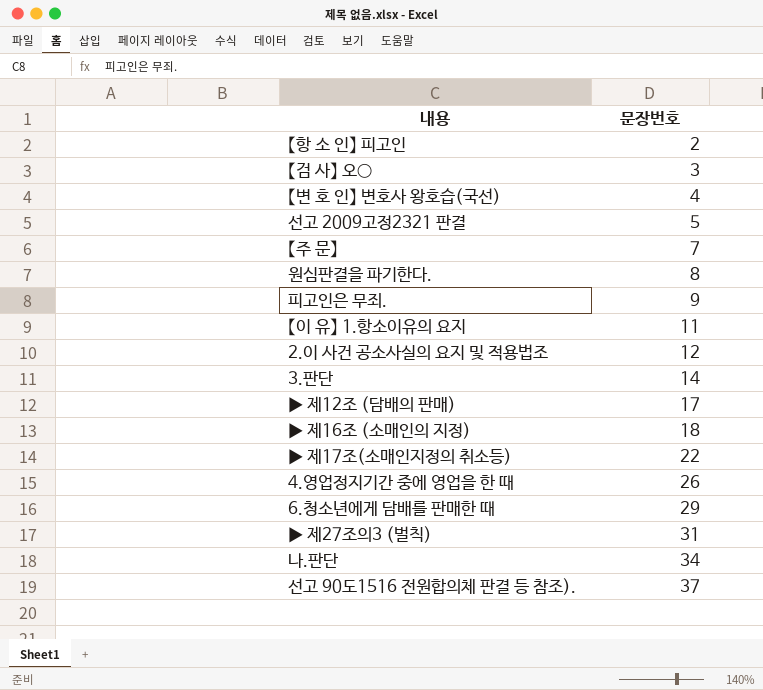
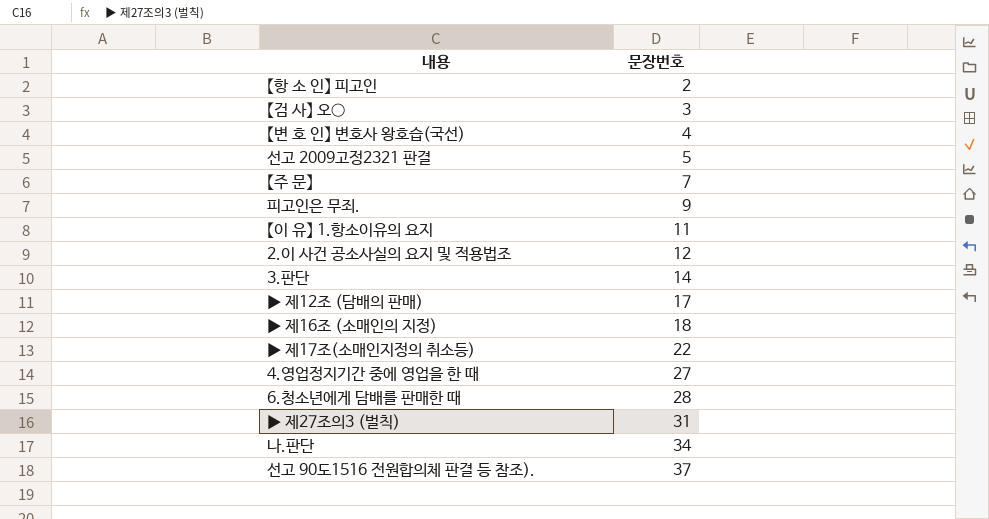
row 원심판결을 파기한다.: 8 -> none
4.영업정지기간 중에 영업을 한 때 | 문장번호: 26 -> 27
6.청소년에게 담배를 판매한 때 | 문장번호: 29 -> 28

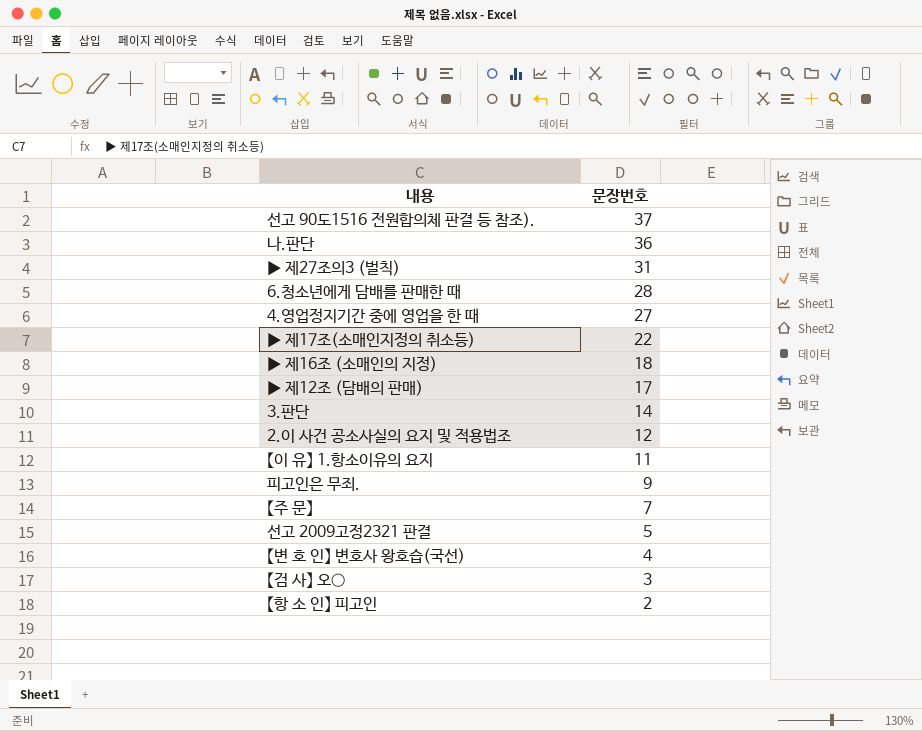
row order: 문장번호 ascending -> 문장번호 descending
나.판단 | 문장번호: 34 -> 36

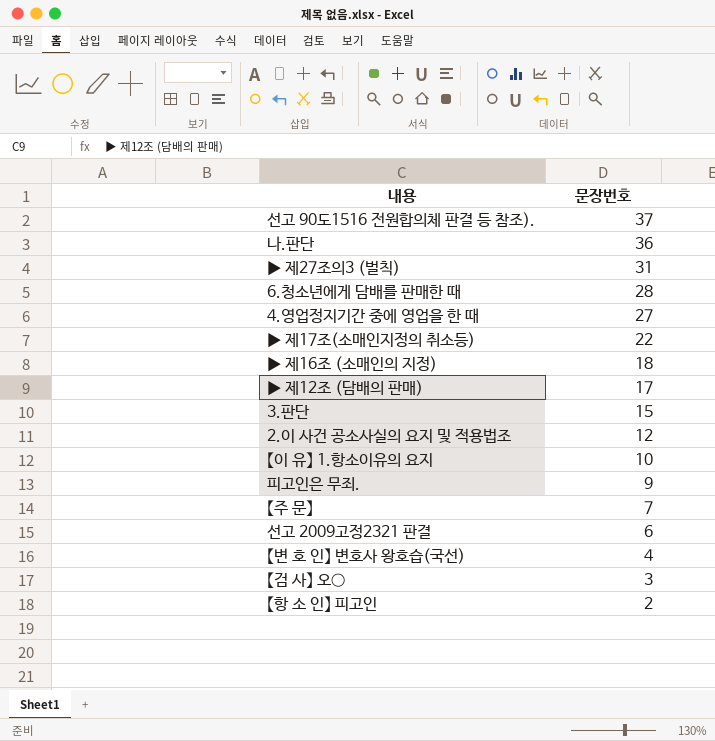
3.판단 | 문장번호: 14 -> 15
【이 유】 1.항소이유의 요지 | 문장번호: 11 -> 10
선고 2009고정2321 판결 | 문장번호: 5 -> 6

